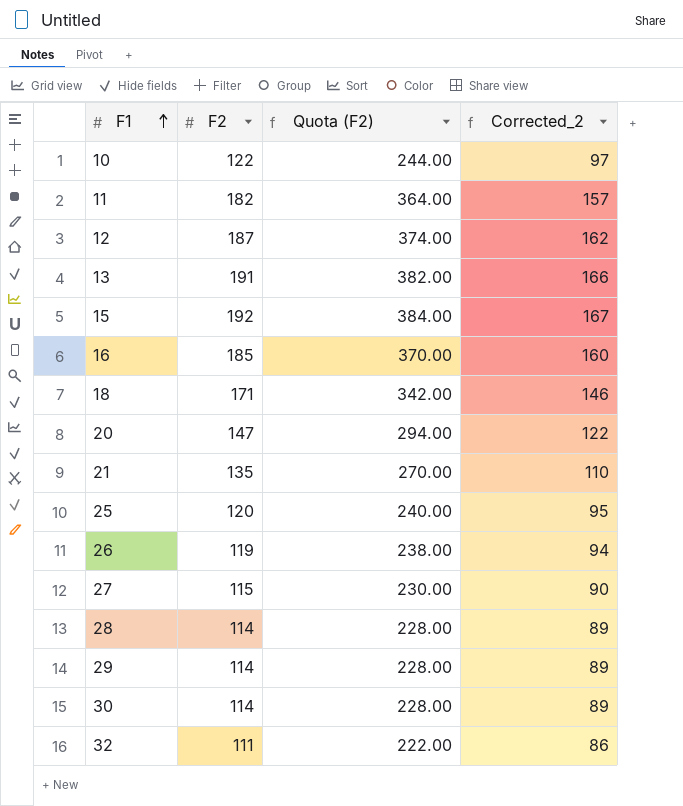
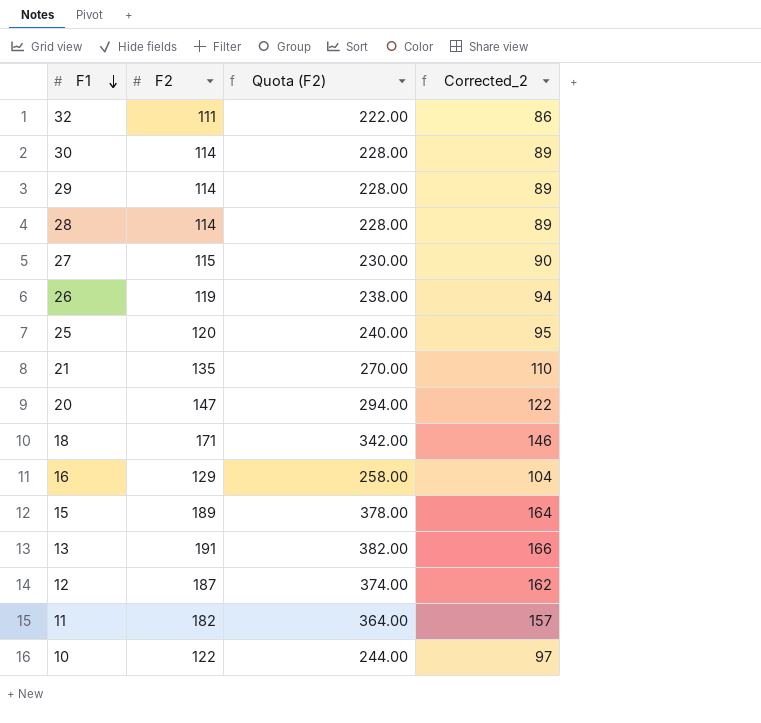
row order: F1 ascending -> F1 descending
16 | F2: 185 -> 129
16 | Quota (F2): 370.00 -> 258.00
16 | Corrected_2: 160 -> 104
15 | F2: 192 -> 189
15 | Quota (F2): 384.00 -> 378.00
15 | Corrected_2: 167 -> 164

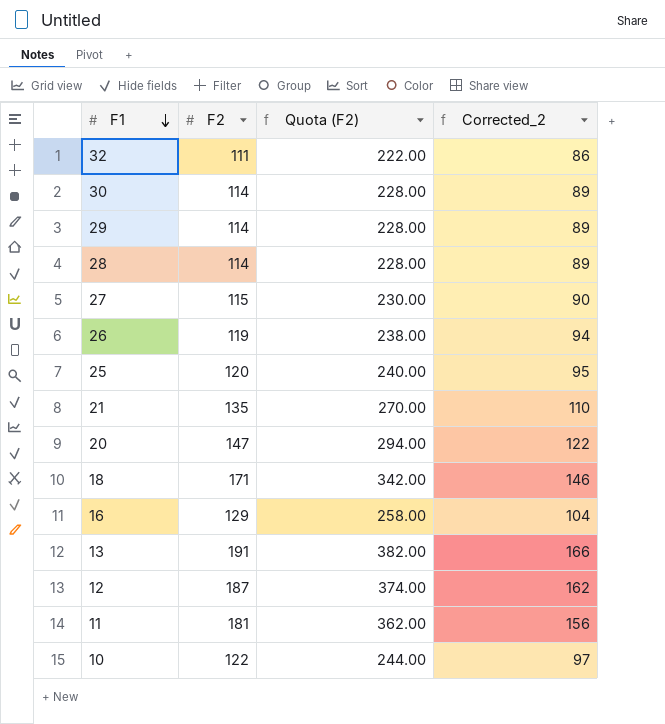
row 15: 189 | 378.00 | 164 -> none
11 | F2: 182 -> 181
11 | Quota (F2): 364.00 -> 362.00
11 | Corrected_2: 157 -> 156

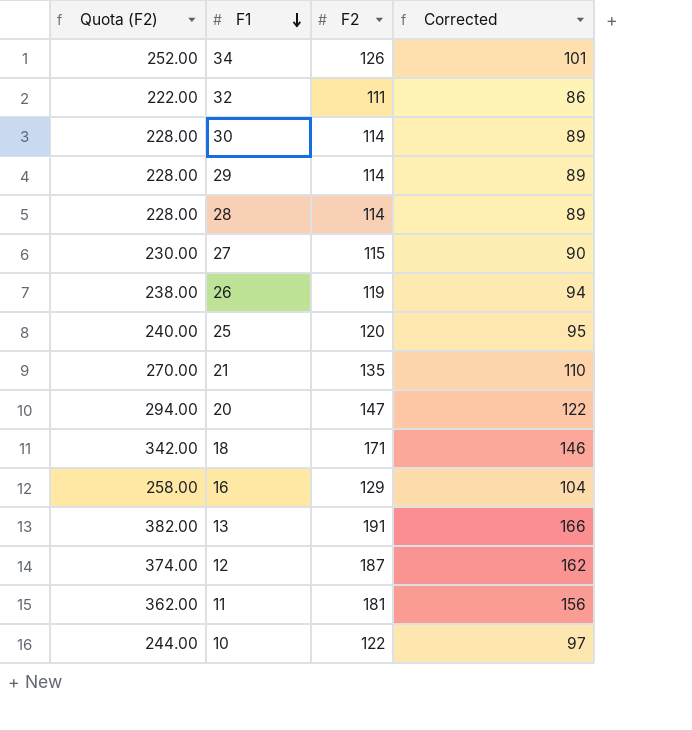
column Quota (F2) | position: 3 -> 1
column name: Corrected_2 -> Corrected
row 34: none -> 252.00 | 126 | 101

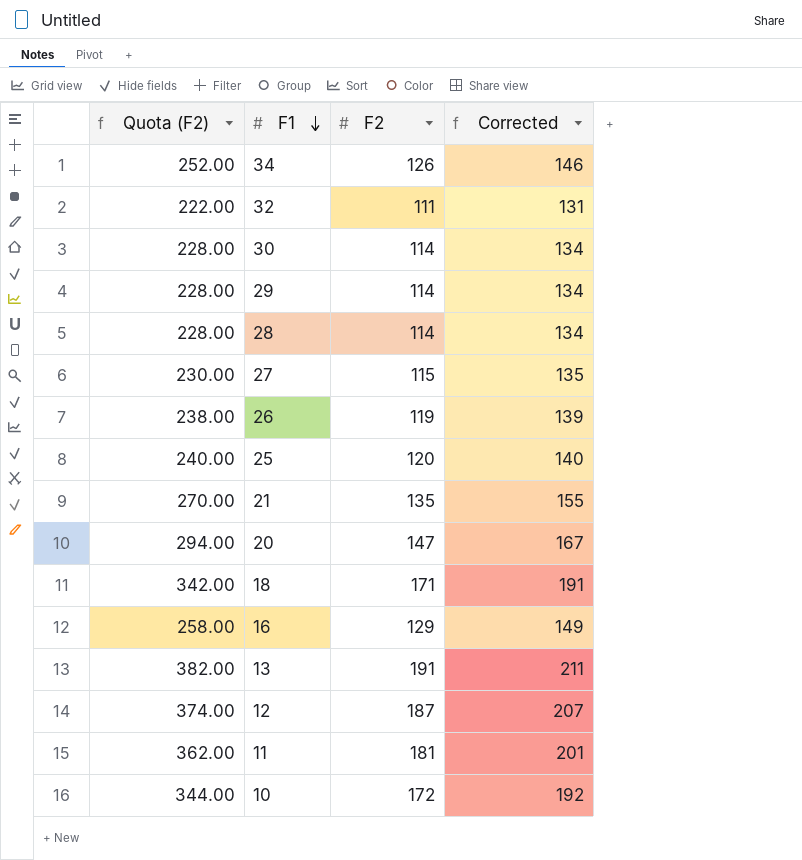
column Corrected | formula: [F2] - 25 -> [F2] + 20
10 | Quota (F2): 244.00 -> 344.00
10 | F2: 122 -> 172

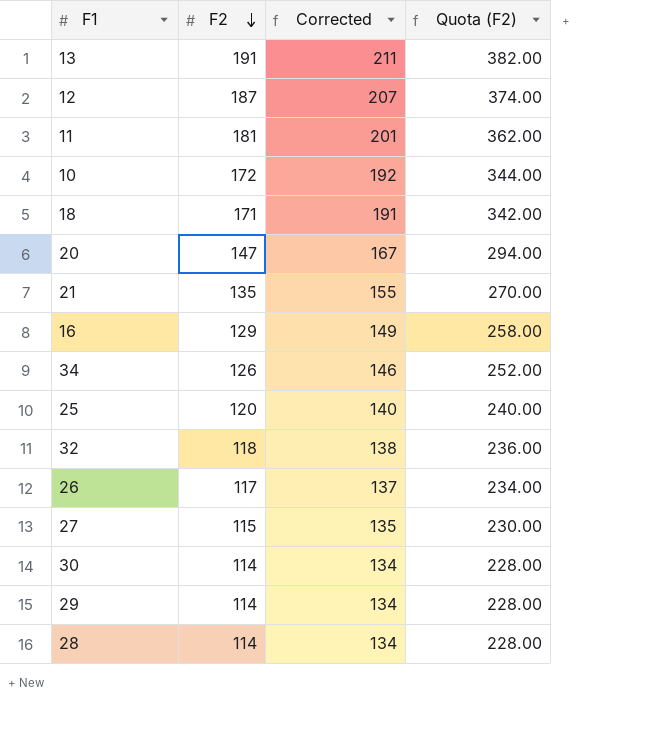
row order: F1 descending -> F2 descending
column Quota (F2) | position: 1 -> 4
32 | F2: 111 -> 118
32 | Corrected: 131 -> 138
32 | Quota (F2): 222.00 -> 236.00
26 | F2: 119 -> 117
26 | Corrected: 139 -> 137
26 | Quota (F2): 238.00 -> 234.00

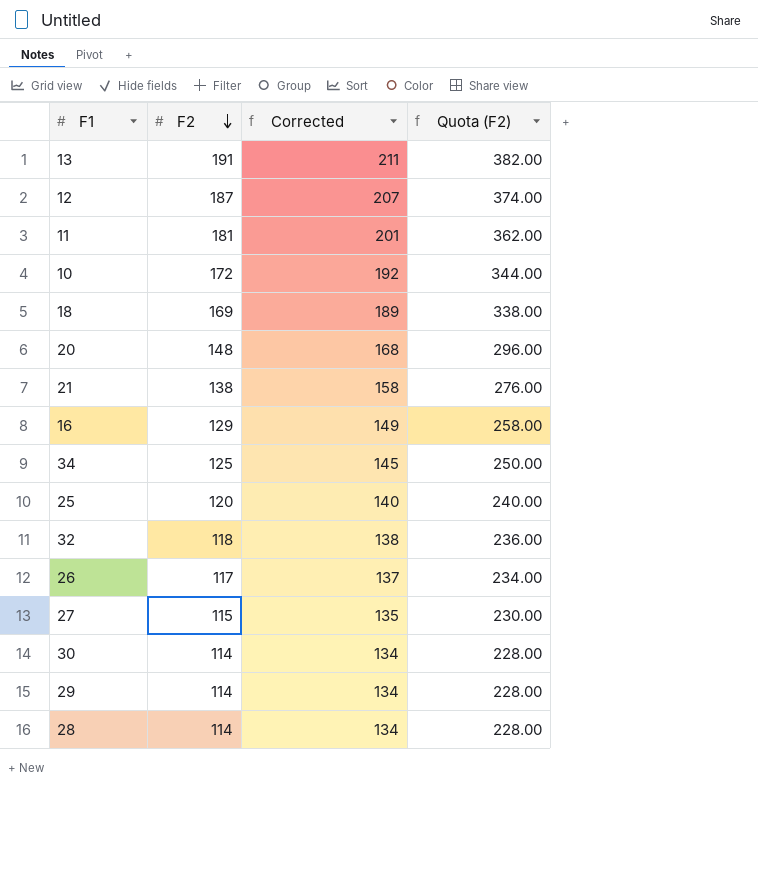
18 | F2: 171 -> 169
18 | Corrected: 191 -> 189
18 | Quota (F2): 342.00 -> 338.00
20 | F2: 147 -> 148
20 | Corrected: 167 -> 168
20 | Quota (F2): 294.00 -> 296.00
21 | F2: 135 -> 138
21 | Corrected: 155 -> 158
21 | Quota (F2): 270.00 -> 276.00
34 | F2: 126 -> 125
34 | Corrected: 146 -> 145
34 | Quota (F2): 252.00 -> 250.00

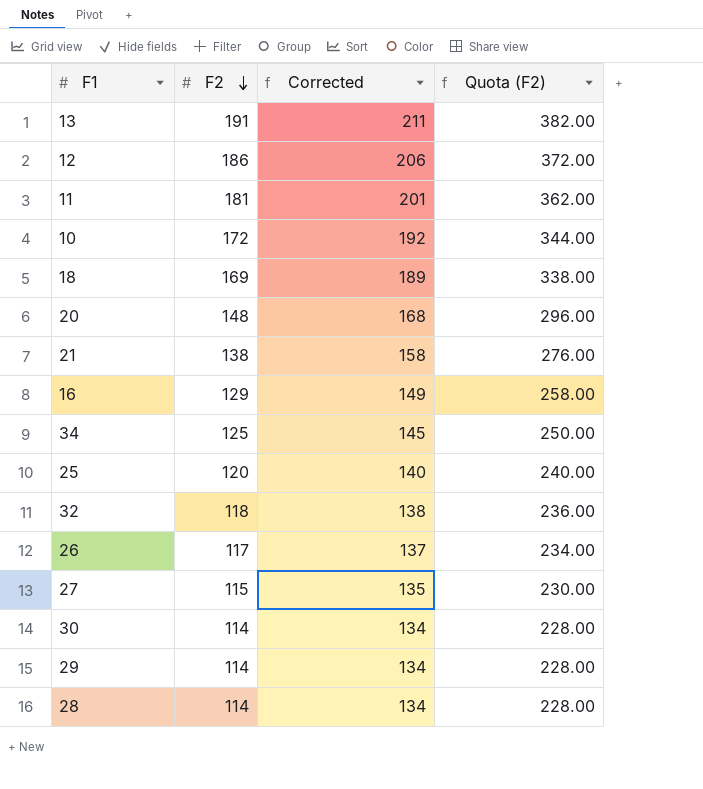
12 | F2: 187 -> 186
12 | Corrected: 207 -> 206
12 | Quota (F2): 374.00 -> 372.00

